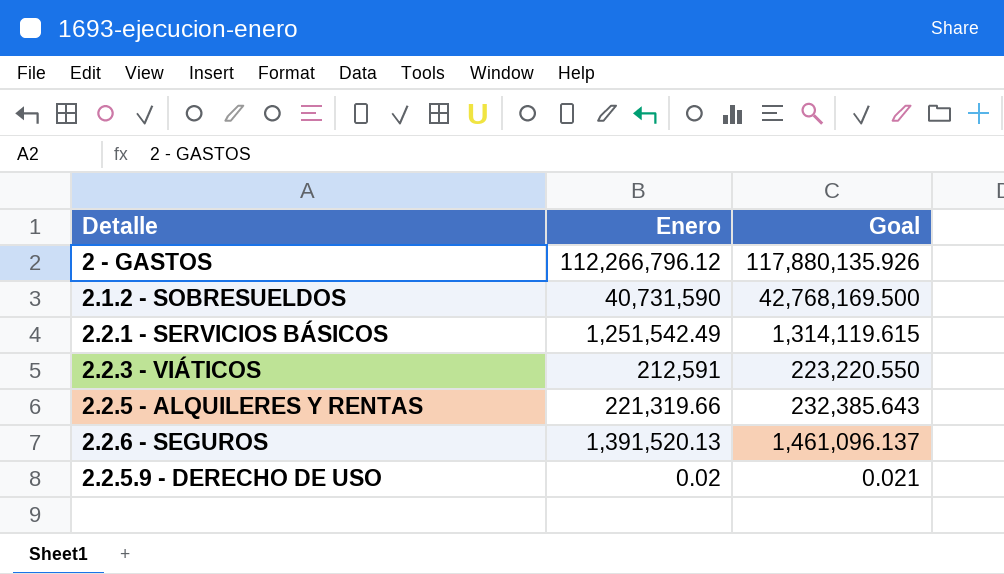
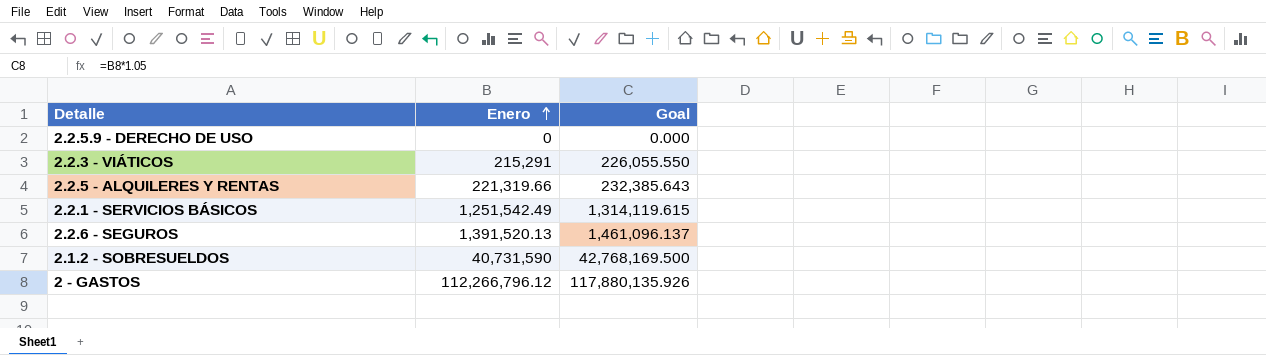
row order: none -> Enero ascending
2.2.5.9 - DERECHO DE USO | Enero: 0.02 -> 0
2.2.5.9 - DERECHO DE USO | Goal: 0.021 -> 0.000
2.2.3 - VIÁTICOS | Enero: 212,591 -> 215,291
2.2.3 - VIÁTICOS | Goal: 223,220.550 -> 226,055.550

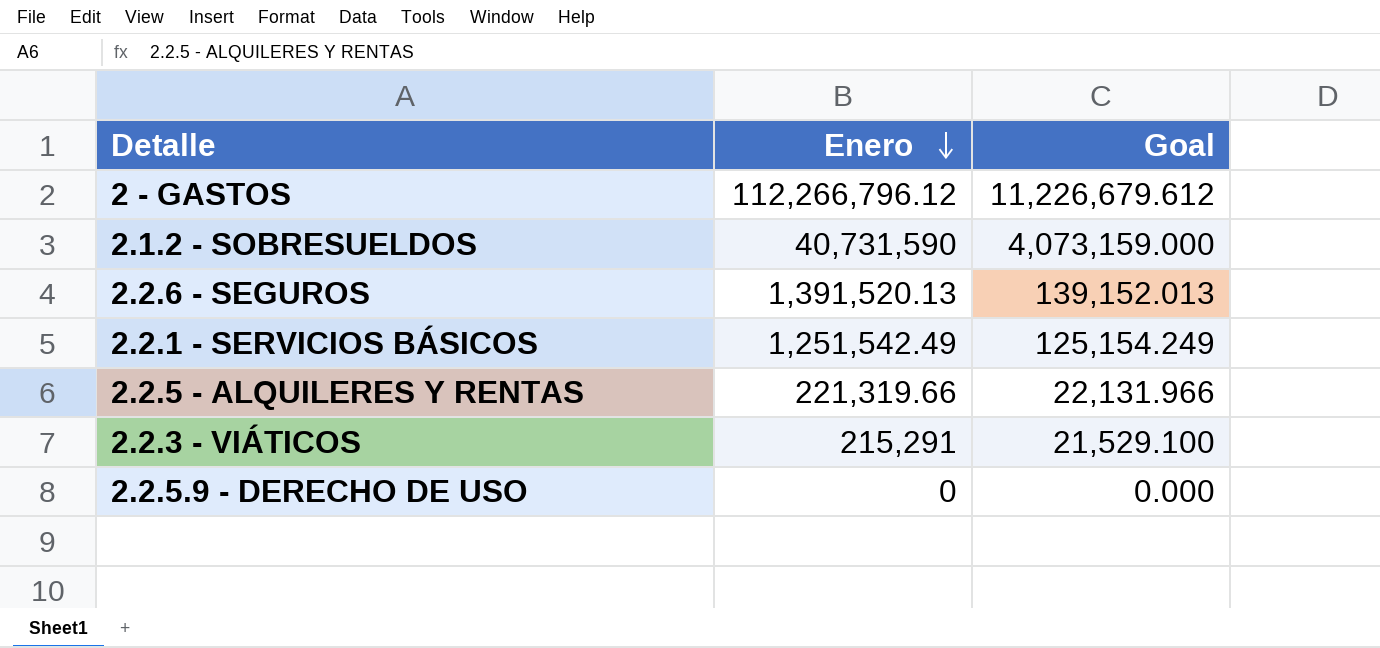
row order: Enero ascending -> Enero descending
column Goal | formula: [Enero] * 1.05 -> [Enero] * 0.1

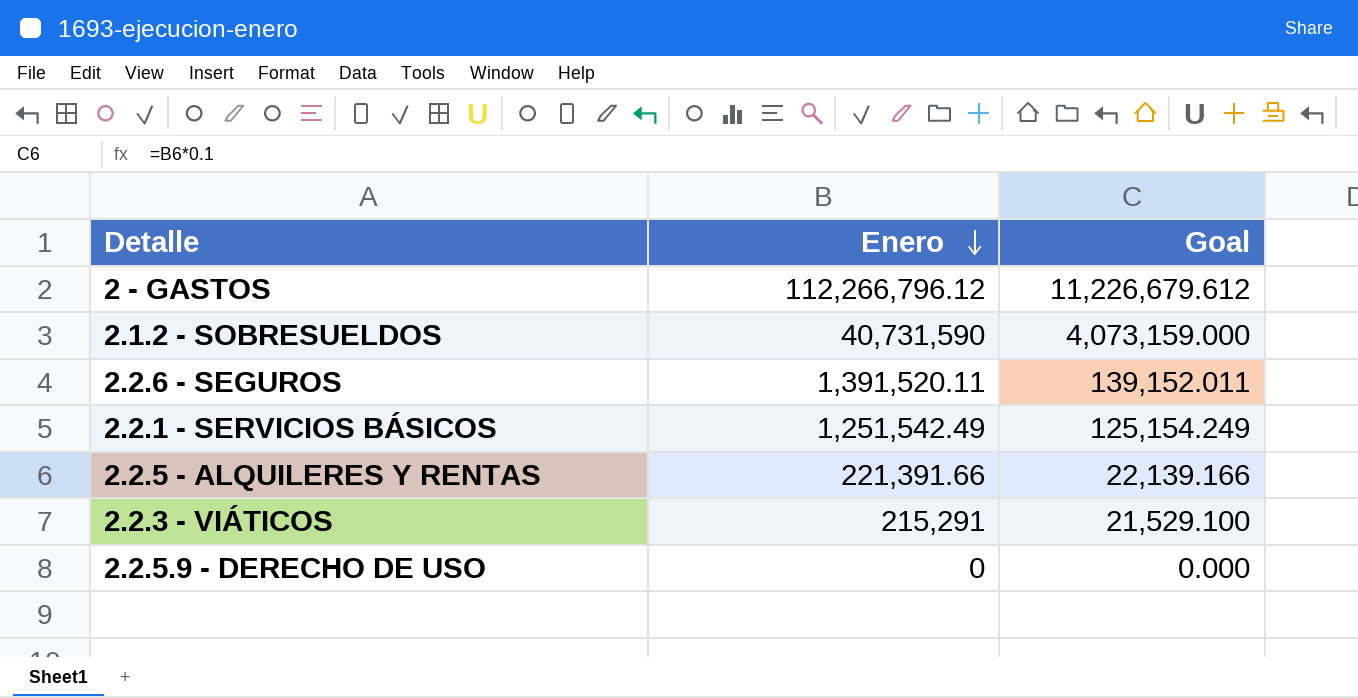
2.2.6 - SEGUROS | Enero: 1,391,520.13 -> 1,391,520.11
2.2.6 - SEGUROS | Goal: 139,152.013 -> 139,152.011
2.2.5 - ALQUILERES Y RENTAS | Enero: 221,319.66 -> 221,391.66
2.2.5 - ALQUILERES Y RENTAS | Goal: 22,131.966 -> 22,139.166

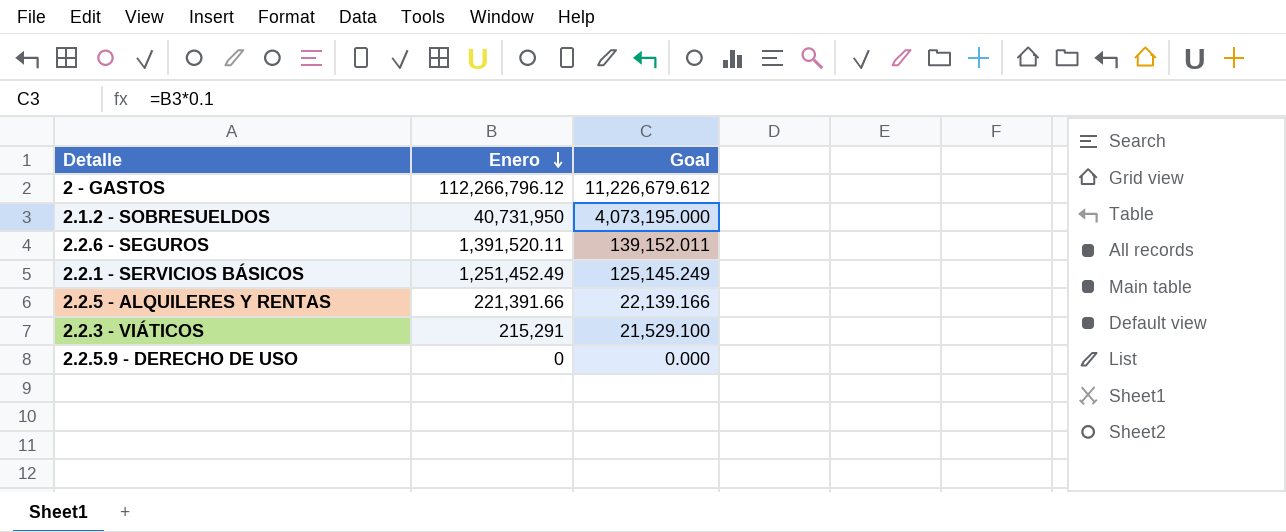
2.1.2 - SOBRESUELDOS | Enero: 40,731,590 -> 40,731,950
2.1.2 - SOBRESUELDOS | Goal: 4,073,159.000 -> 4,073,195.000
2.2.1 - SERVICIOS BÁSICOS | Enero: 1,251,542.49 -> 1,251,452.49
2.2.1 - SERVICIOS BÁSICOS | Goal: 125,154.249 -> 125,145.249

